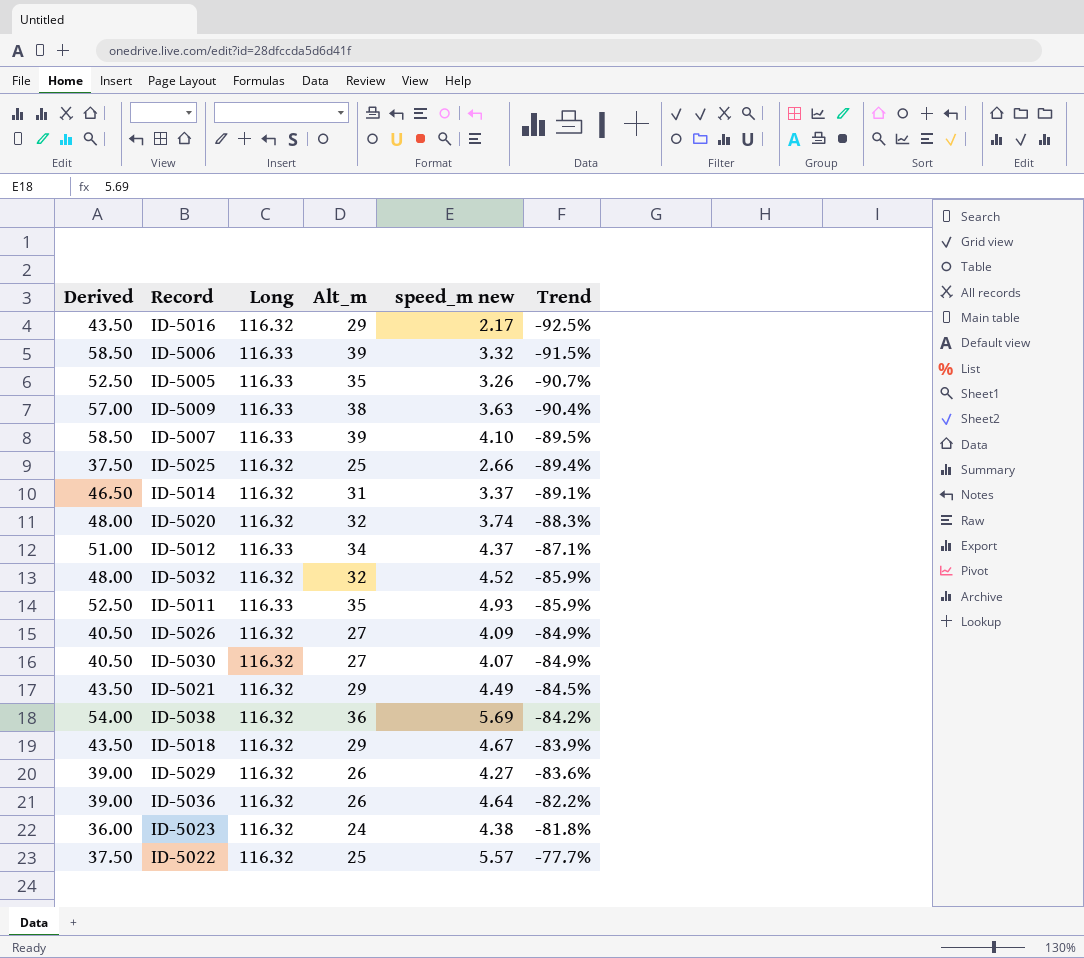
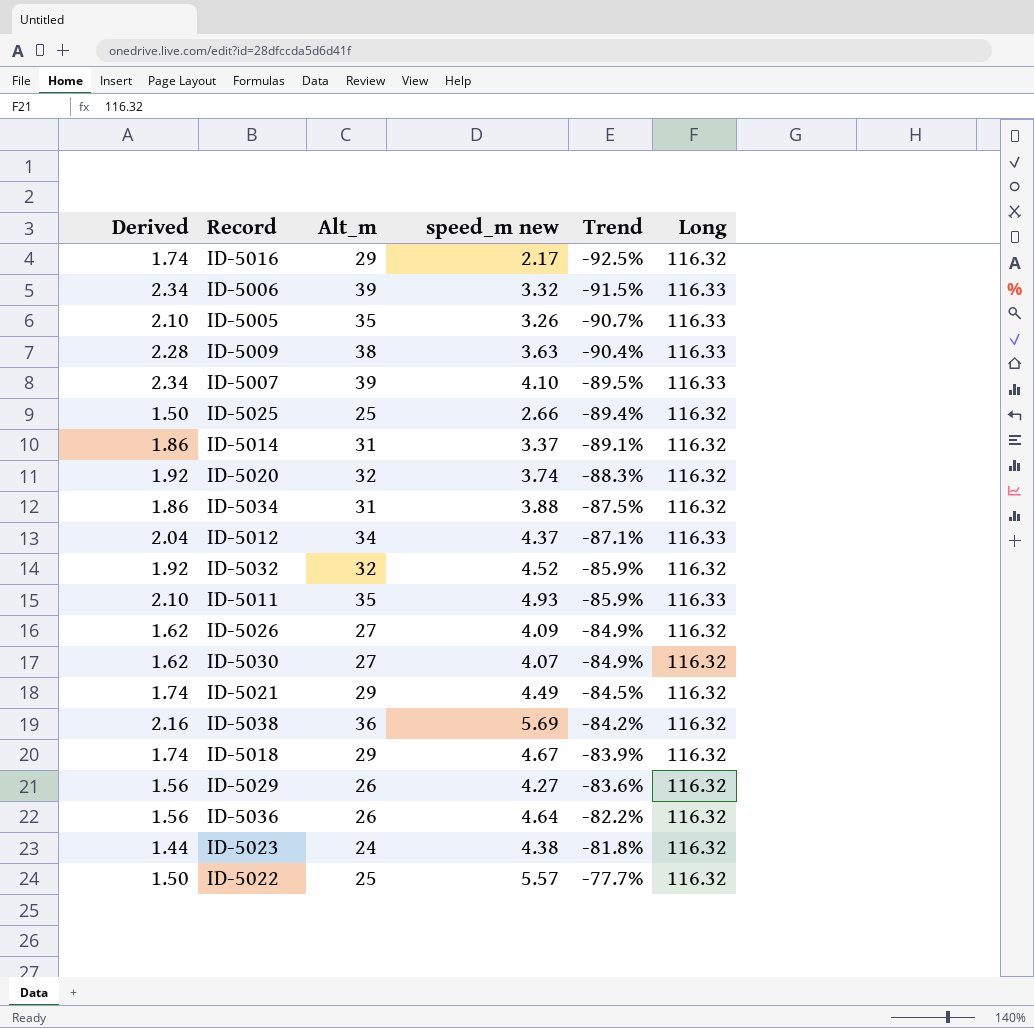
column Derived | formula: [Alt_m] * 1.5 -> [Alt_m] * 0.06
column Long | position: 3 -> 6
row ID-5034: none -> 1.86 | 31 | 3.88 | -87.5% | 116.32

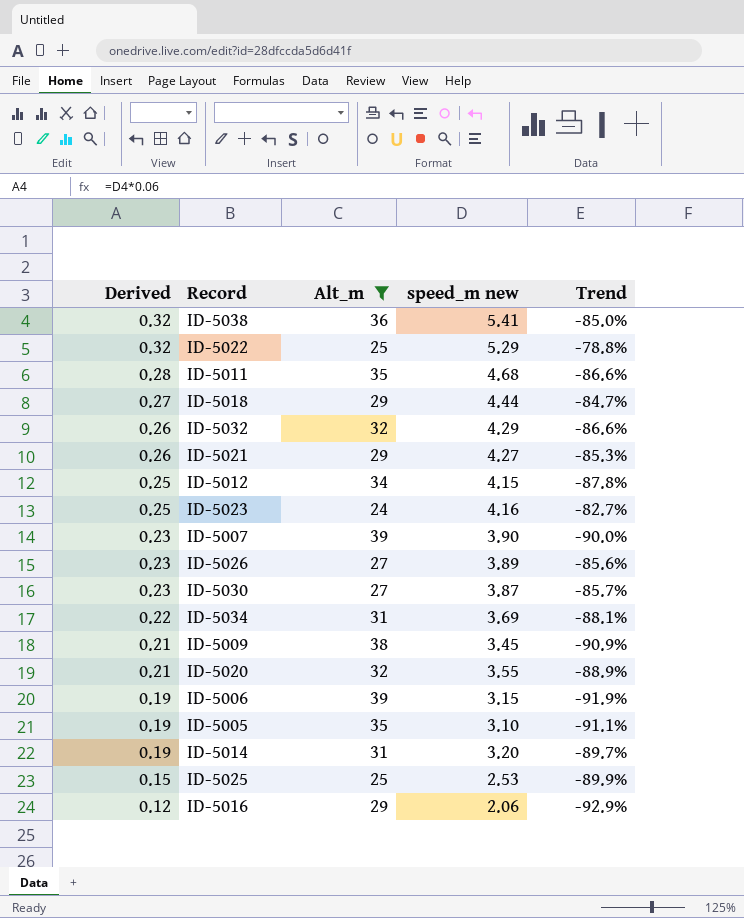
filter: none -> Alt_m != 26
row order: Trend ascending -> Derived descending
column Long | position: 6 -> none
column Derived | formula: [Alt_m] * 0.06 -> [speed_m new] * 0.06
ID-5038 | speed_m new: 5.69 -> 5.41
ID-5038 | Trend: -84.2% -> -85.0%
ID-5022 | speed_m new: 5.57 -> 5.29
ID-5022 | Trend: -77.7% -> -78.8%
ID-5011 | speed_m new: 4.93 -> 4.68
ID-5011 | Trend: -85.9% -> -86.6%
ID-5018 | speed_m new: 4.67 -> 4.44
ID-5018 | Trend: -83.9% -> -84.7%
ID-5032 | speed_m new: 4.52 -> 4.29
ID-5032 | Trend: -85.9% -> -86.6%
ID-5021 | speed_m new: 4.49 -> 4.27
ID-5021 | Trend: -84.5% -> -85.3%
ID-5012 | speed_m new: 4.37 -> 4.15
ID-5012 | Trend: -87.1% -> -87.8%
ID-5023 | speed_m new: 4.38 -> 4.16
ID-5023 | Trend: -81.8% -> -82.7%
ID-5007 | speed_m new: 4.10 -> 3.90
ID-5007 | Trend: -89.5% -> -90.0%
ID-5026 | speed_m new: 4.09 -> 3.89
ID-5026 | Trend: -84.9% -> -85.6%
ID-5030 | speed_m new: 4.07 -> 3.87
ID-5030 | Trend: -84.9% -> -85.7%
ID-5034 | speed_m new: 3.88 -> 3.69
ID-5034 | Trend: -87.5% -> -88.1%
ID-5009 | speed_m new: 3.63 -> 3.45
ID-5009 | Trend: -90.4% -> -90.9%
ID-5020 | speed_m new: 3.74 -> 3.55
ID-5020 | Trend: -88.3% -> -88.9%
ID-5006 | speed_m new: 3.32 -> 3.15
ID-5006 | Trend: -91.5% -> -91.9%
ID-5005 | speed_m new: 3.26 -> 3.10
ID-5005 | Trend: -90.7% -> -91.1%
ID-5014 | speed_m new: 3.37 -> 3.20
ID-5014 | Trend: -89.1% -> -89.7%
ID-5025 | speed_m new: 2.66 -> 2.53
ID-5025 | Trend: -89.4% -> -89.9%
ID-5016 | speed_m new: 2.17 -> 2.06
ID-5016 | Trend: -92.5% -> -92.9%

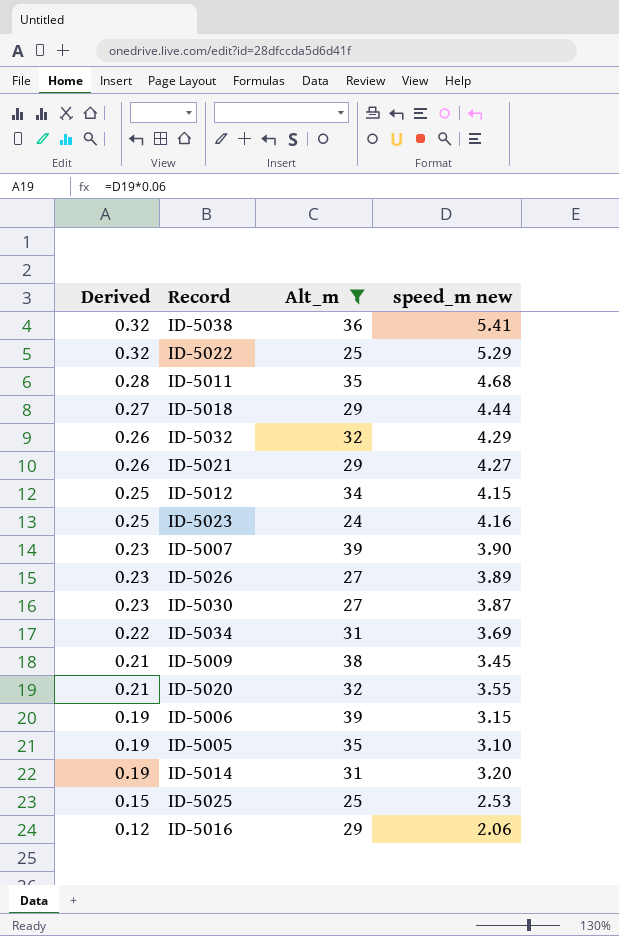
column Trend | formula: ([speed_m new] - [Alt_m]) / [Alt_m] -> none

